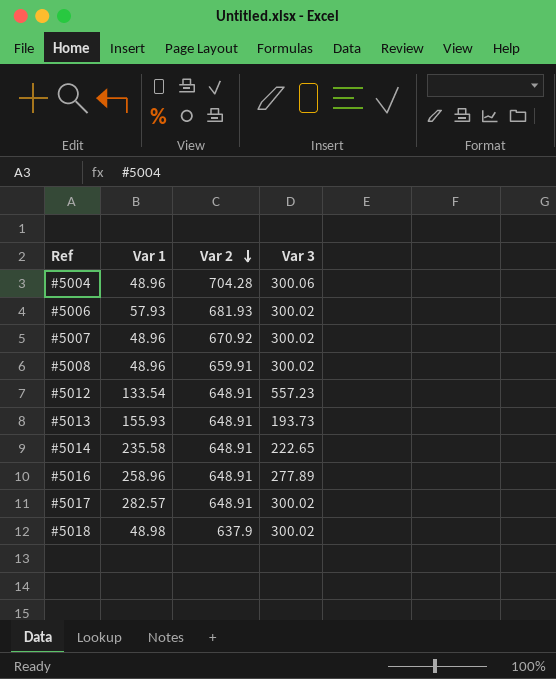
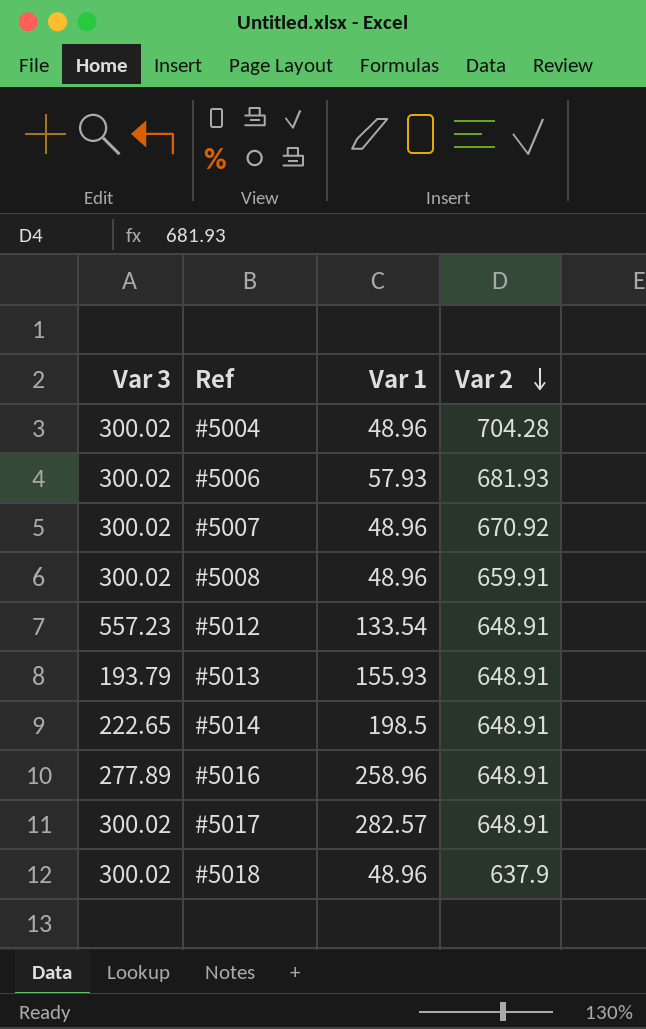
column Var 3 | position: 4 -> 1
#5004 | Var 3: 300.06 -> 300.02
#5013 | Var 3: 193.73 -> 193.79
#5014 | Var 1: 235.58 -> 198.5
#5018 | Var 1: 48.98 -> 48.96

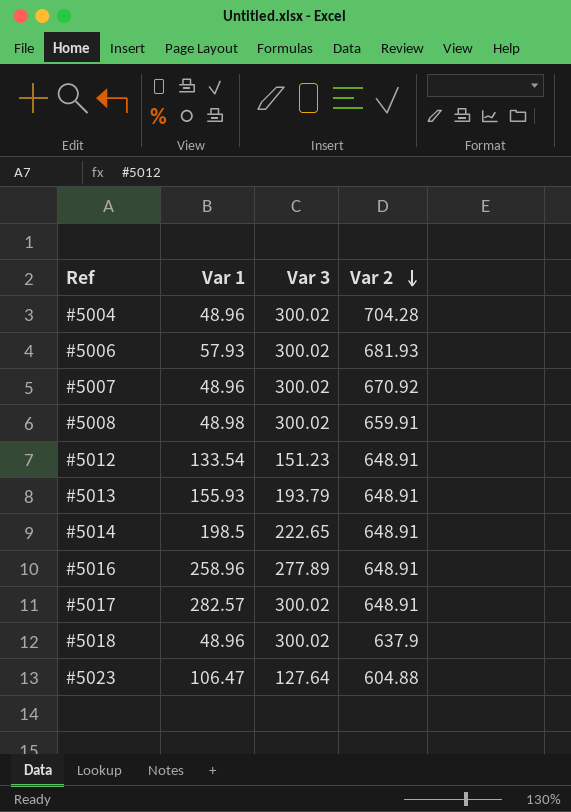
column Var 3 | position: 1 -> 3
#5008 | Var 1: 48.96 -> 48.98
#5012 | Var 3: 557.23 -> 151.23
row #5023: none -> 106.47 | 127.64 | 604.88

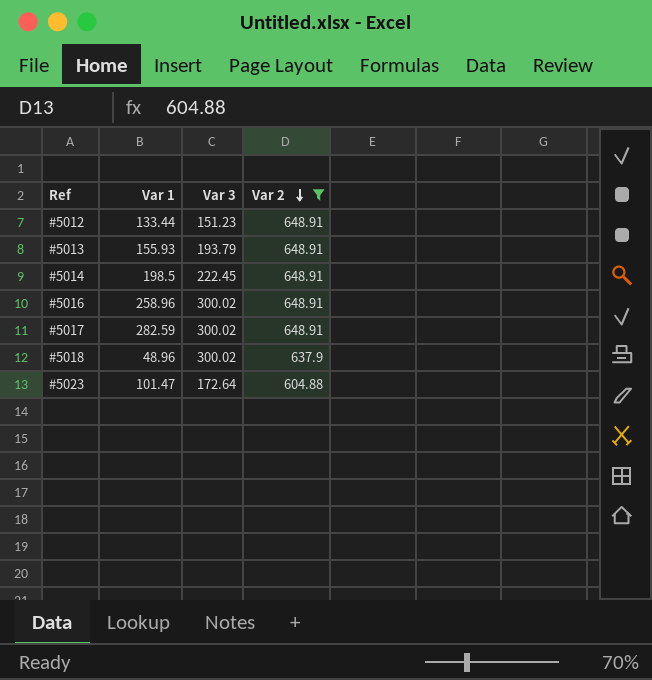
filter: none -> Var 2 <= 648.91
#5012 | Var 1: 133.54 -> 133.44
#5014 | Var 3: 222.65 -> 222.45
#5016 | Var 3: 277.89 -> 300.02
#5017 | Var 1: 282.57 -> 282.59
#5023 | Var 1: 106.47 -> 101.47
#5023 | Var 3: 127.64 -> 172.64

